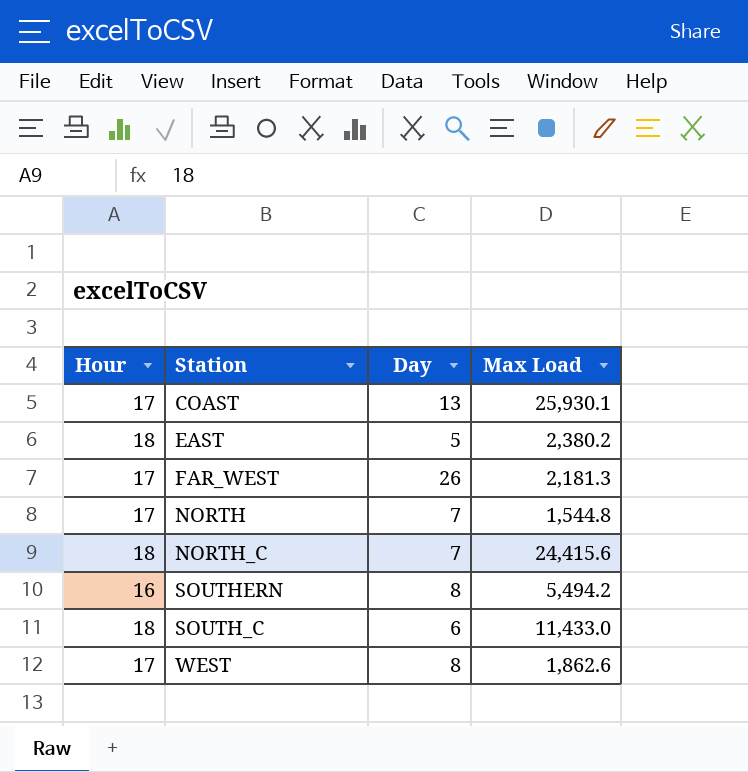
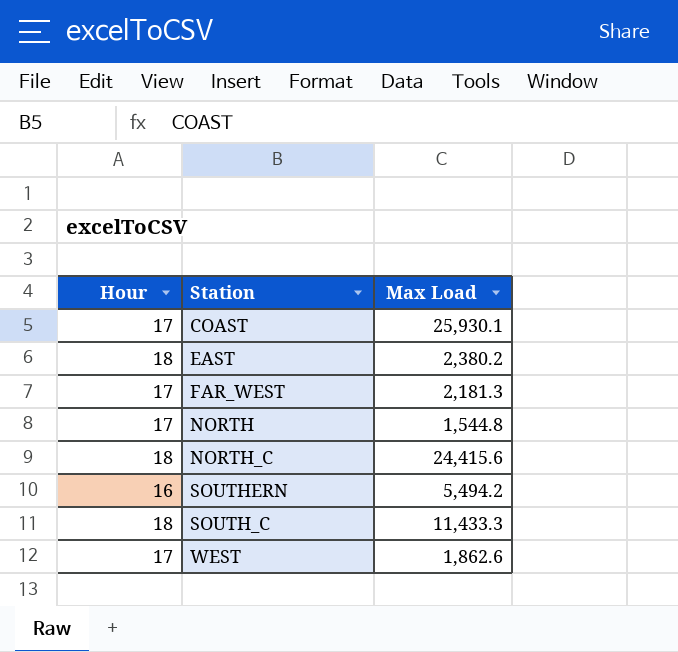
column Day | position: 3 -> none
SOUTH_C | Max Load: 11,433.0 -> 11,433.3

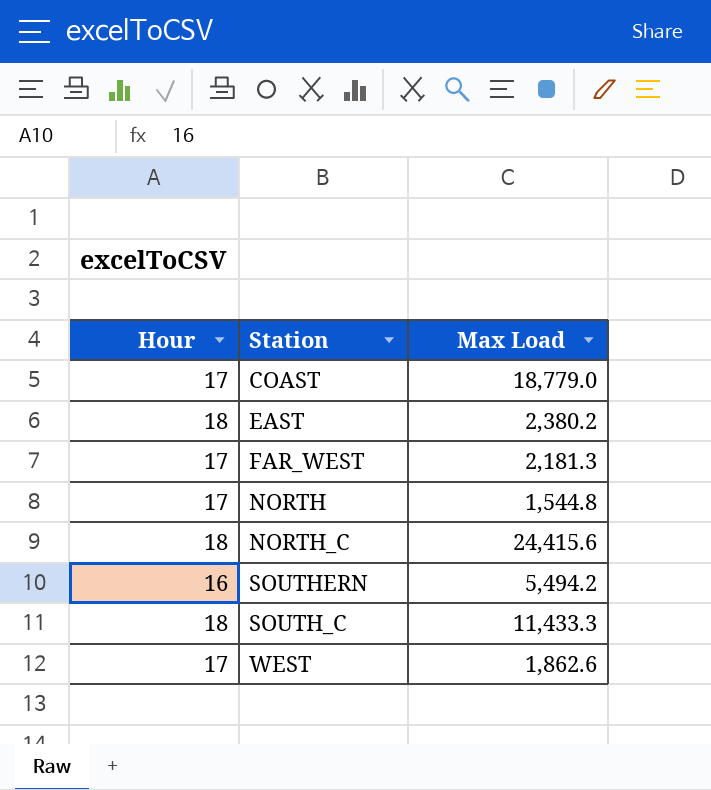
COAST | Max Load: 25,930.1 -> 18,779.0

